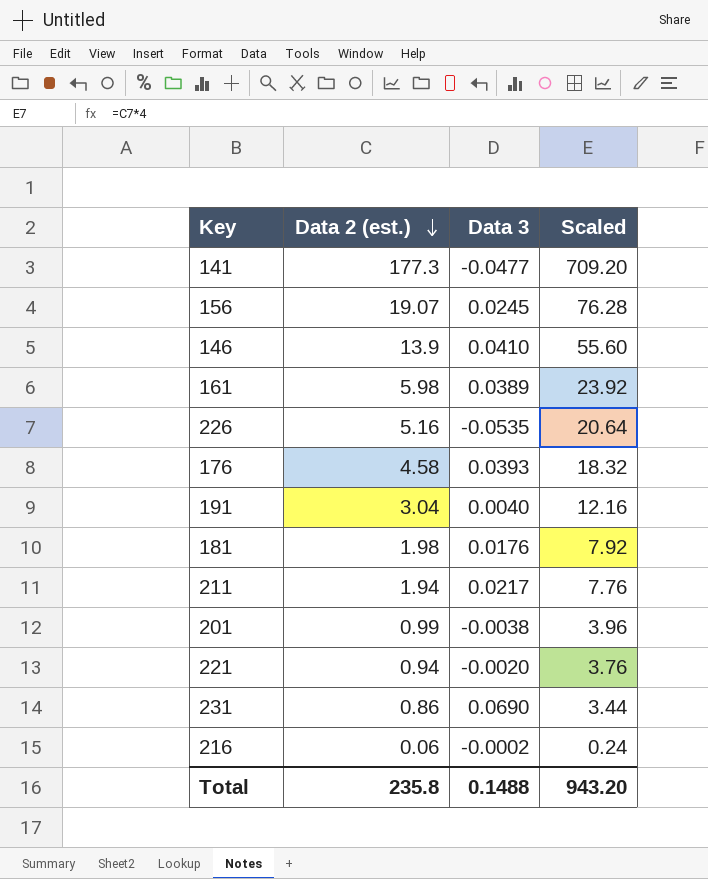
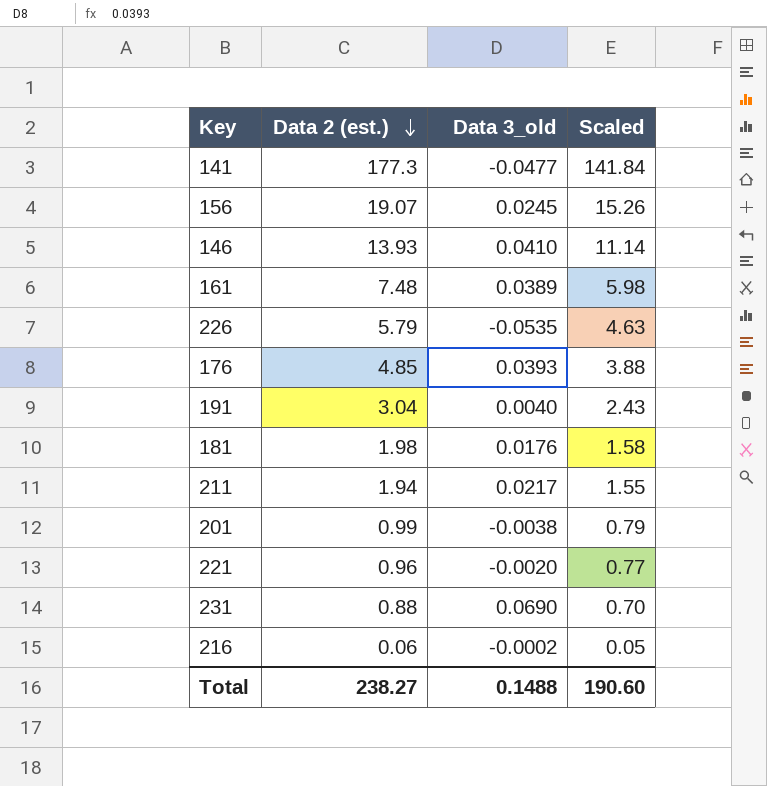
column name: Data 3 -> Data 3_old
column Scaled | formula: [Data 2 (est.)] * 4 -> [Data 2 (est.)] * 0.8
146 | Data 2 (est.): 13.9 -> 13.93
161 | Data 2 (est.): 5.98 -> 7.48
226 | Data 2 (est.): 5.16 -> 5.79
176 | Data 2 (est.): 4.58 -> 4.85
221 | Data 2 (est.): 0.94 -> 0.96
231 | Data 2 (est.): 0.86 -> 0.88
Total | Data 2 (est.): 235.8 -> 238.27
Total | Scaled: 943.20 -> 190.60

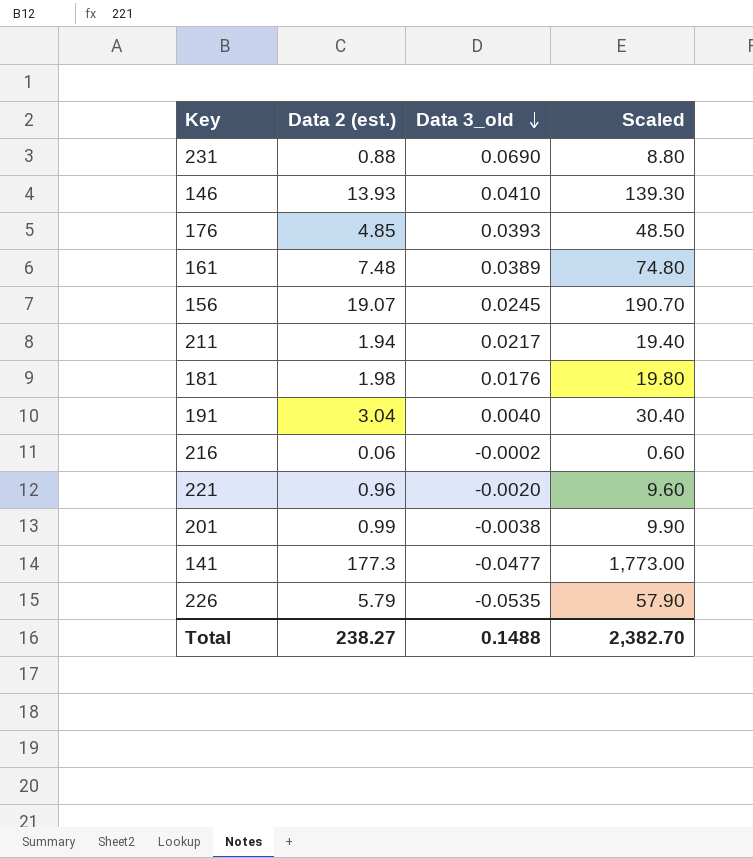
row order: Data 2 (est.) descending -> Data 3_old descending
column Scaled | formula: [Data 2 (est.)] * 0.8 -> [Data 2 (est.)] * 10
Total | Scaled: 190.60 -> 2,382.70

